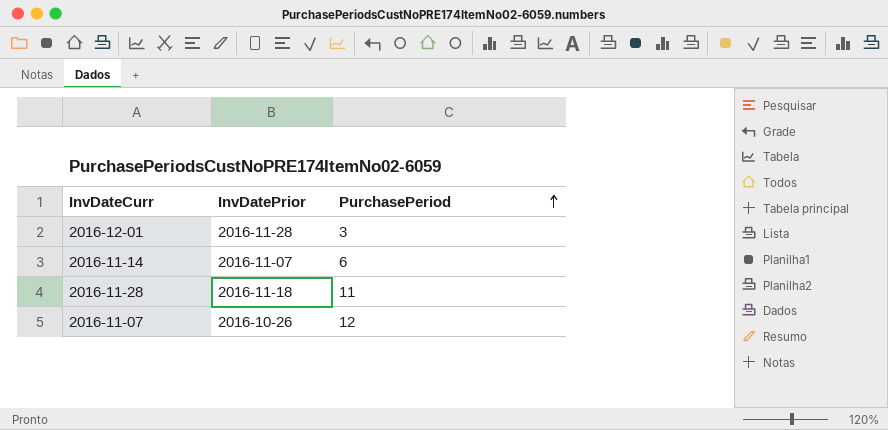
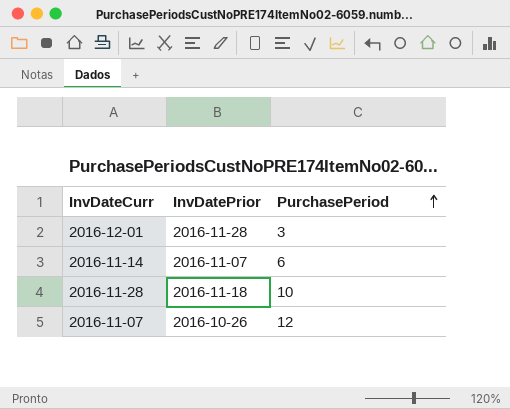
2016-11-28 | PurchasePeriod: 11 -> 10

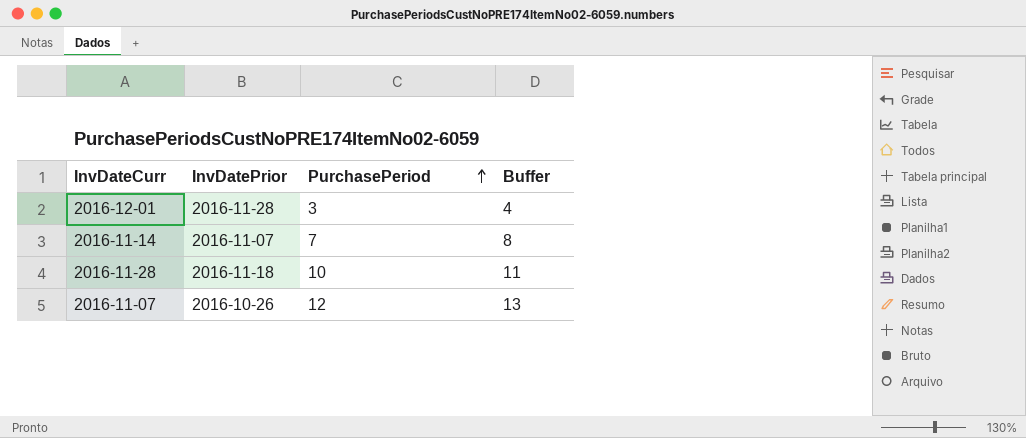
column Buffer | formula: none -> [PurchasePeriod] + 1
2016-11-14 | PurchasePeriod: 6 -> 7

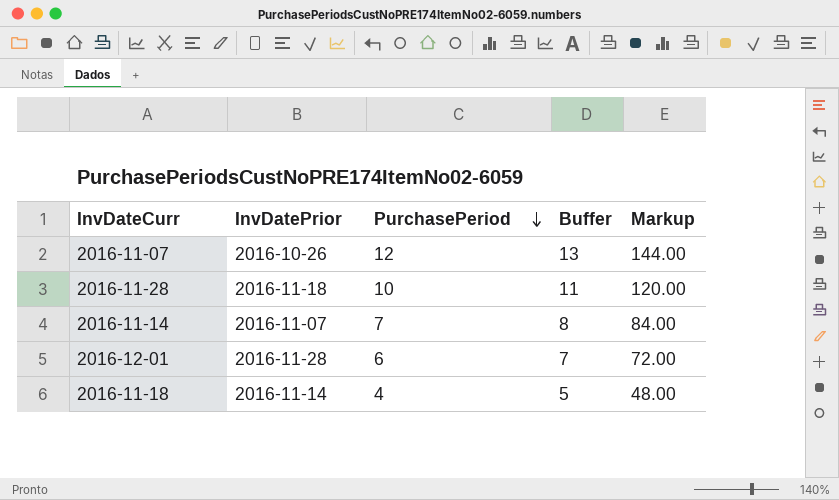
row order: PurchasePeriod ascending -> PurchasePeriod descending
column Markup | formula: none -> [PurchasePeriod] * 12
2016-12-01 | PurchasePeriod: 3 -> 6
2016-12-01 | Buffer: 4 -> 7
row 2016-11-18: none -> 2016-11-14 | 4 | 5 | 48.00

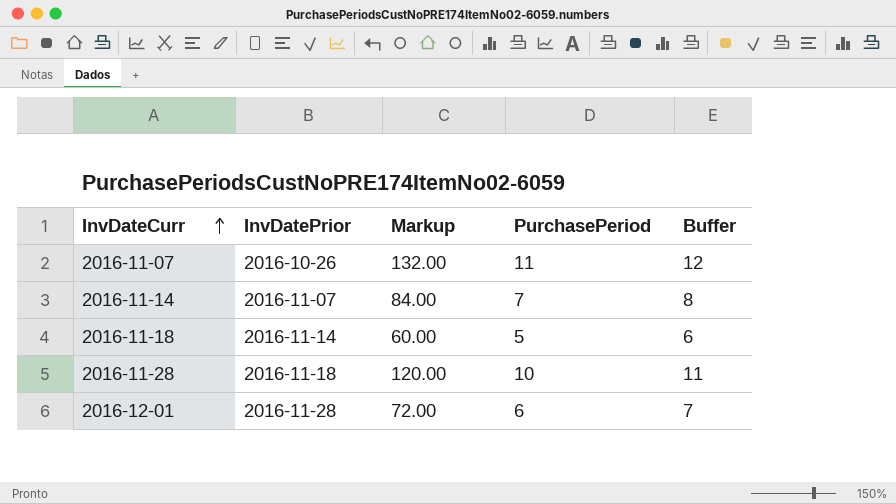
row order: PurchasePeriod descending -> InvDateCurr ascending
column Markup | position: 5 -> 3
2016-11-07 | Markup: 144.00 -> 132.00
2016-11-07 | PurchasePeriod: 12 -> 11
2016-11-07 | Buffer: 13 -> 12
2016-11-18 | Markup: 48.00 -> 60.00
2016-11-18 | PurchasePeriod: 4 -> 5
2016-11-18 | Buffer: 5 -> 6

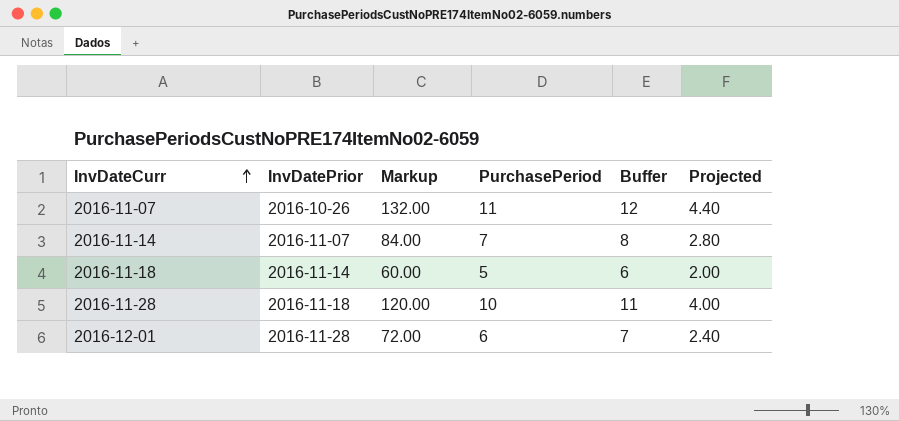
column Projected | formula: none -> [PurchasePeriod] * 0.4

